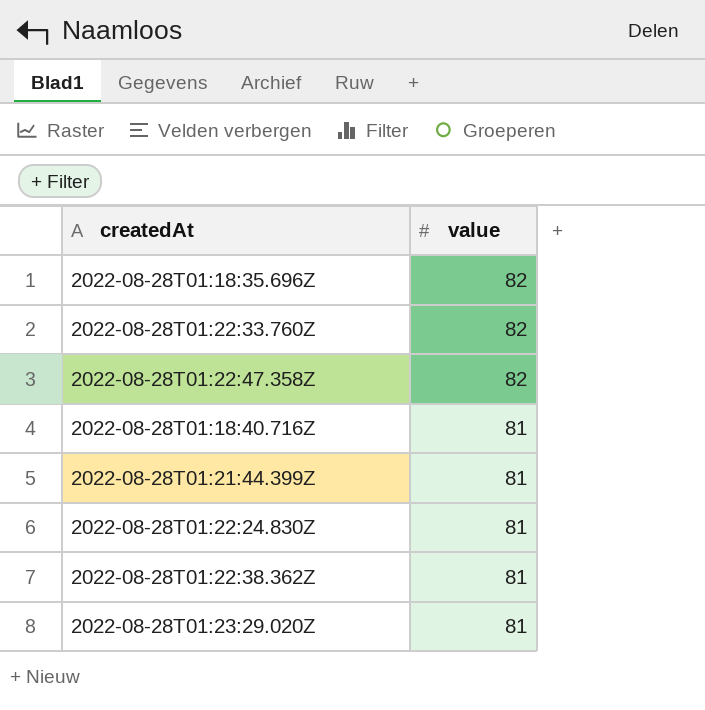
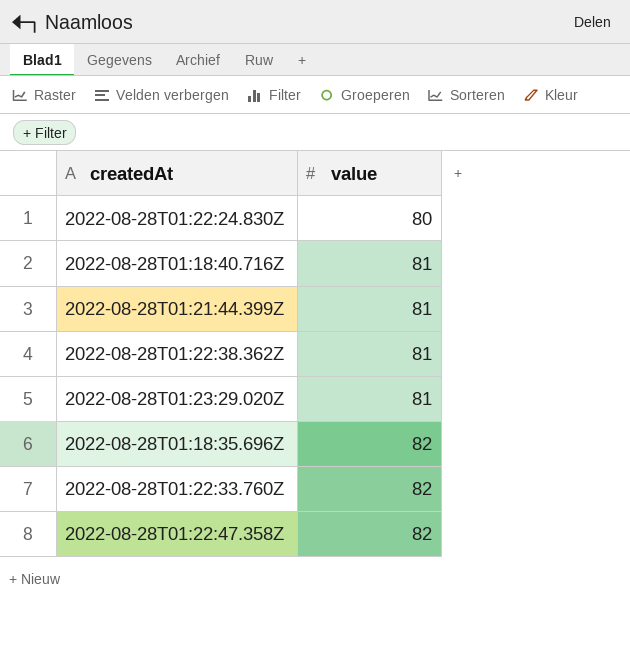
row order: value descending -> value ascending
2022-08-28T01:22:24.830Z | value: 81 -> 80

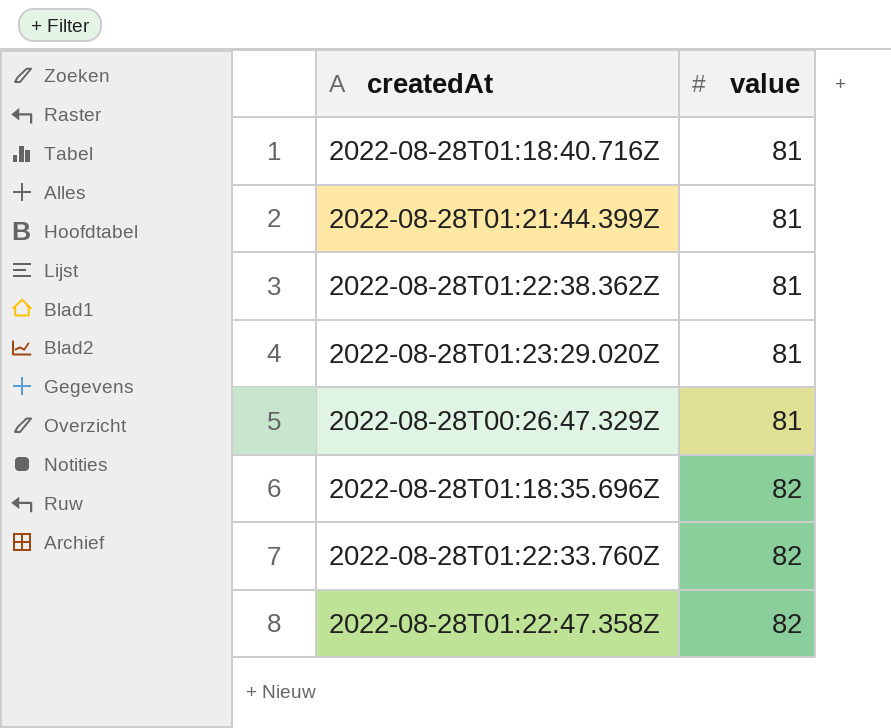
row 2022-08-28T01:22:24.830Z: 80 -> none
row 2022-08-28T00:26:47.329Z: none -> 81

